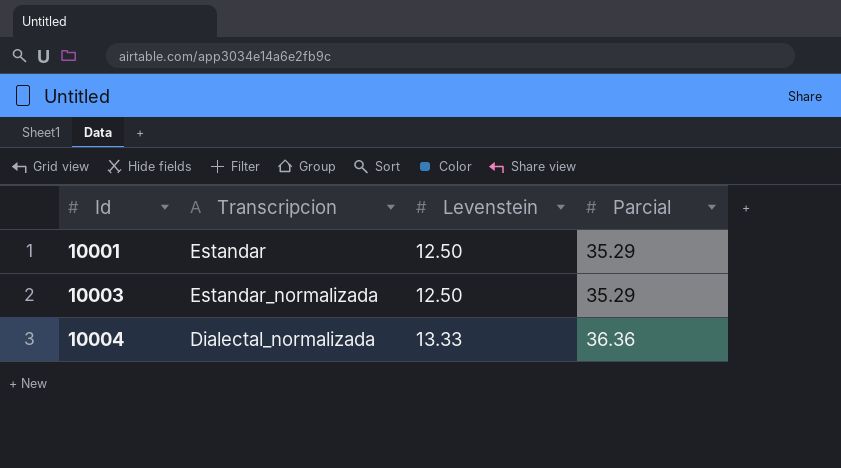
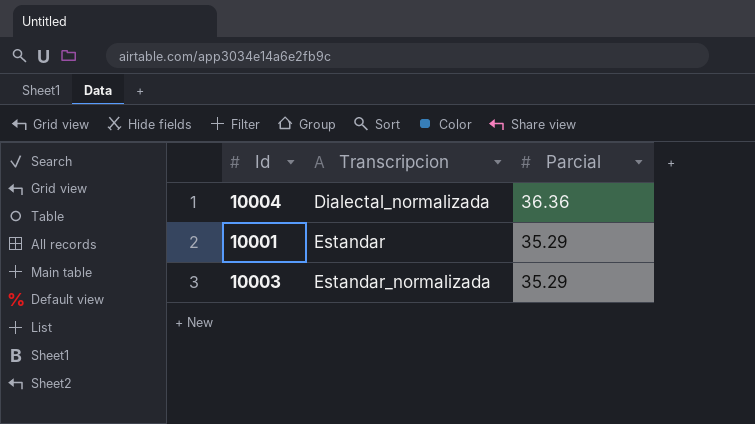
row order: Id ascending -> Transcripcion ascending
column Levenstein | position: 3 -> none

